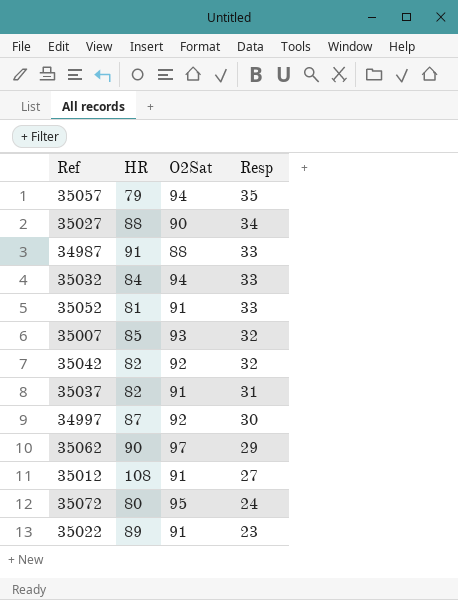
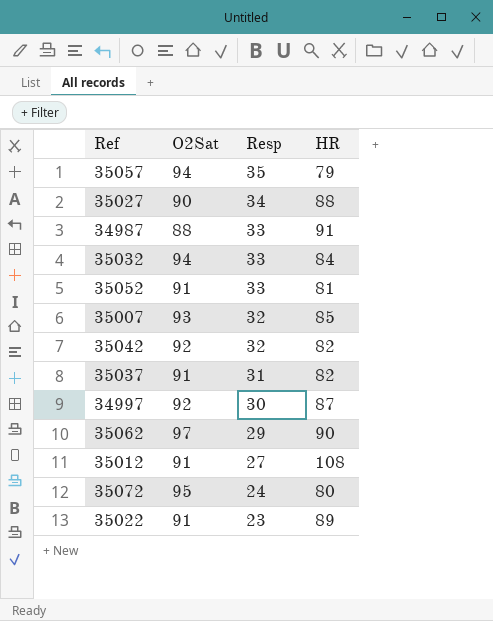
column HR | position: 2 -> 4

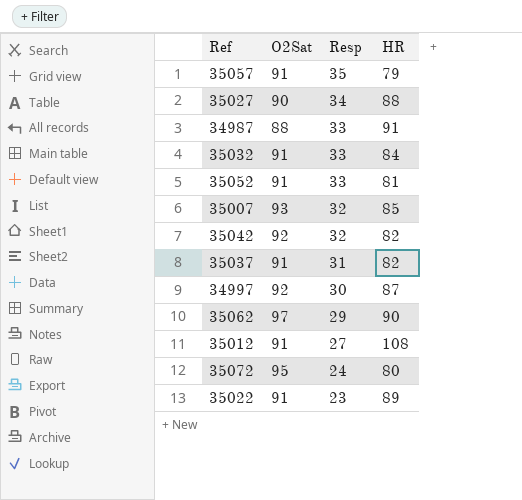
35057 | O2Sat: 94 -> 91
35032 | O2Sat: 94 -> 91

